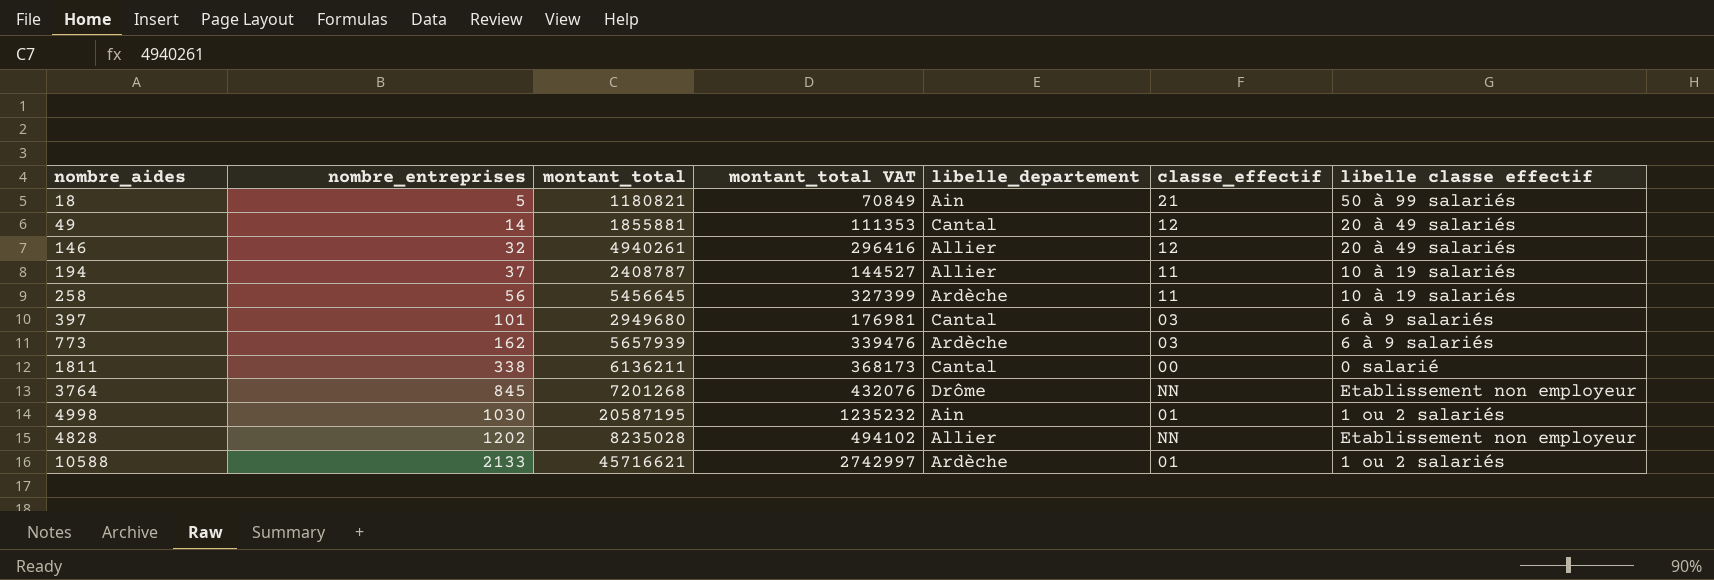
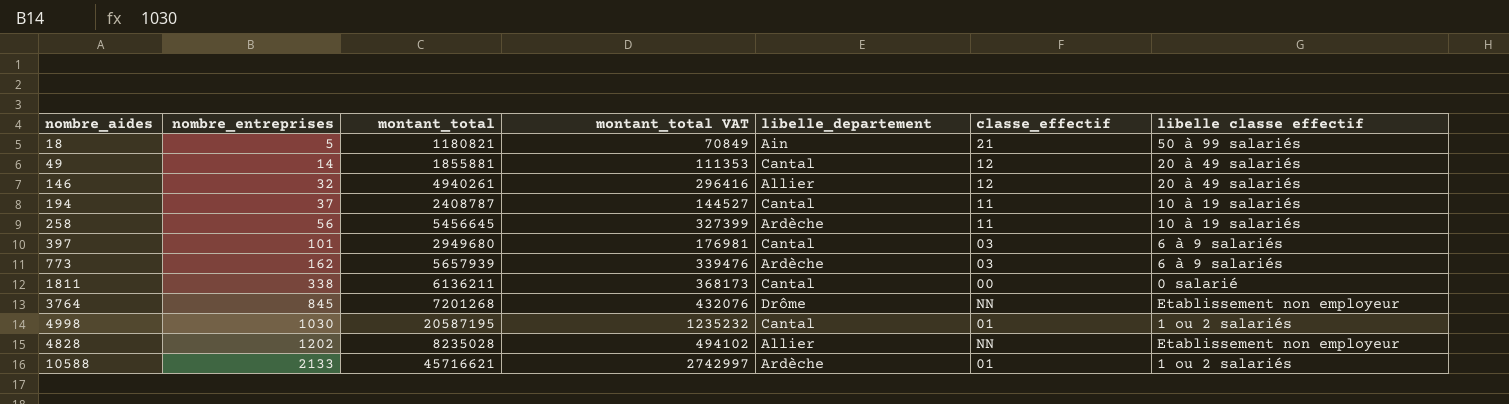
194 | libelle_departement: Allier -> Cantal
4998 | libelle_departement: Ain -> Cantal

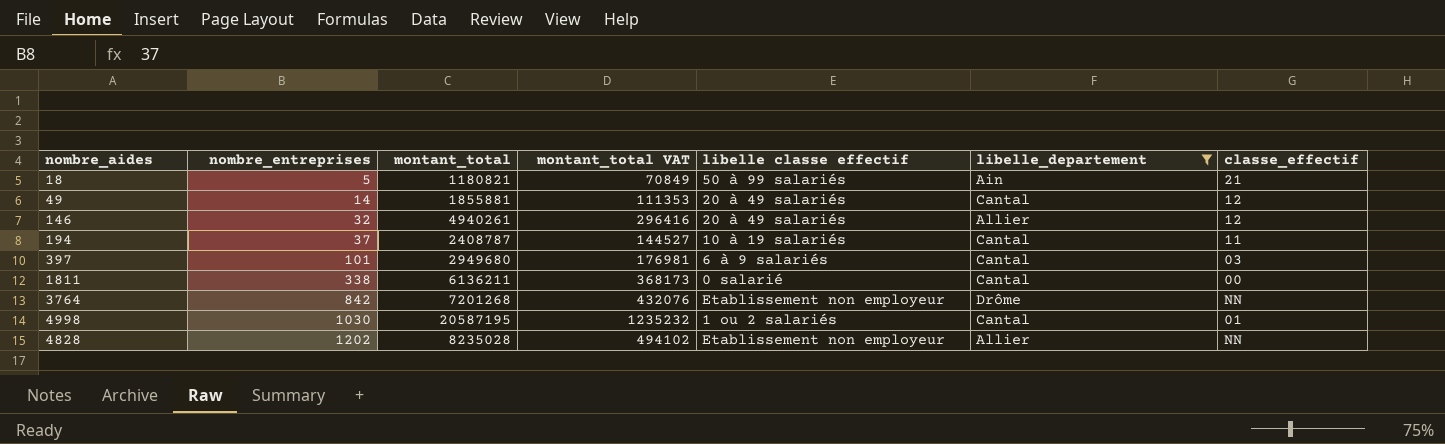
filter: none -> libelle_departement != Ardèche
column libelle classe effectif | position: 7 -> 5
3764 | nombre_entreprises: 845 -> 842

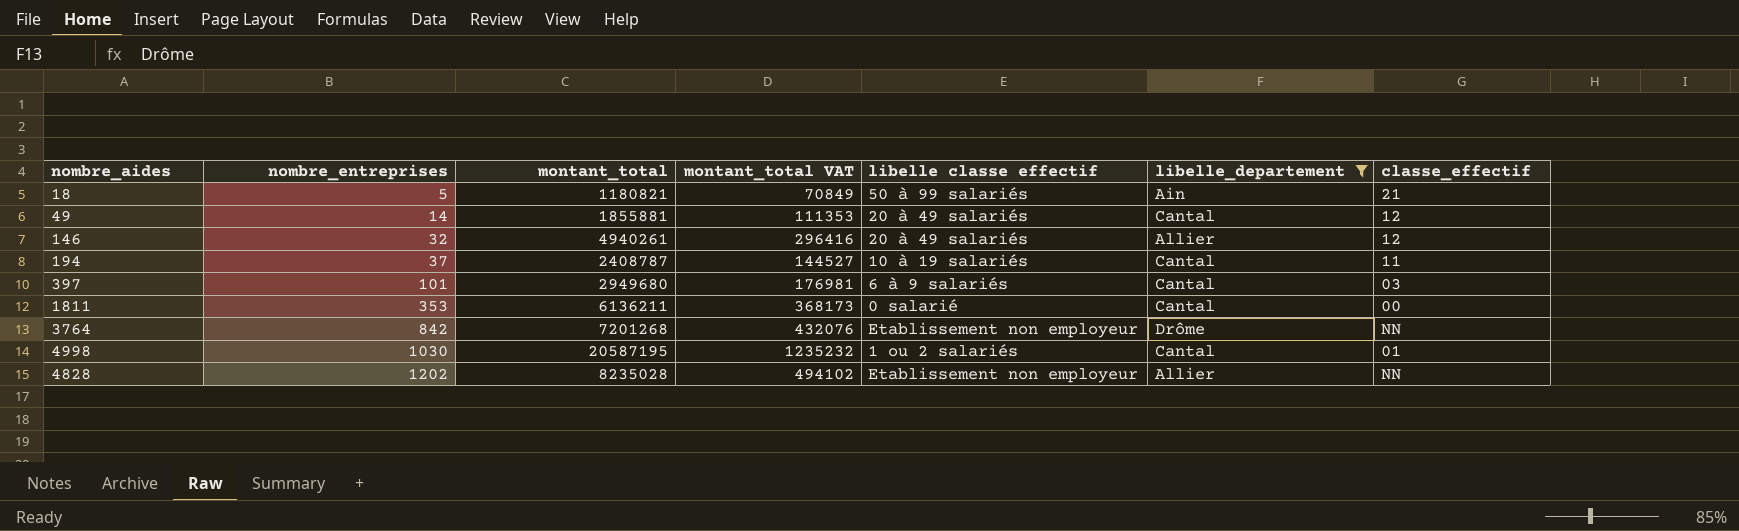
1811 | nombre_entreprises: 338 -> 353

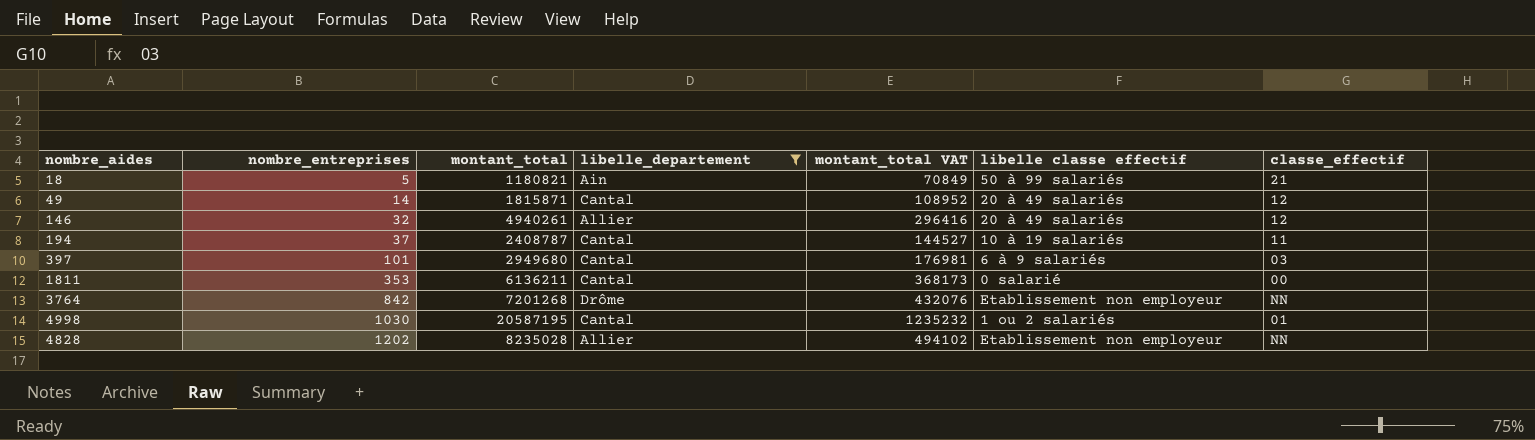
column libelle_departement | position: 6 -> 4
49 | montant_total: 1855881 -> 1815871
49 | montant_total VAT: 111353 -> 108952

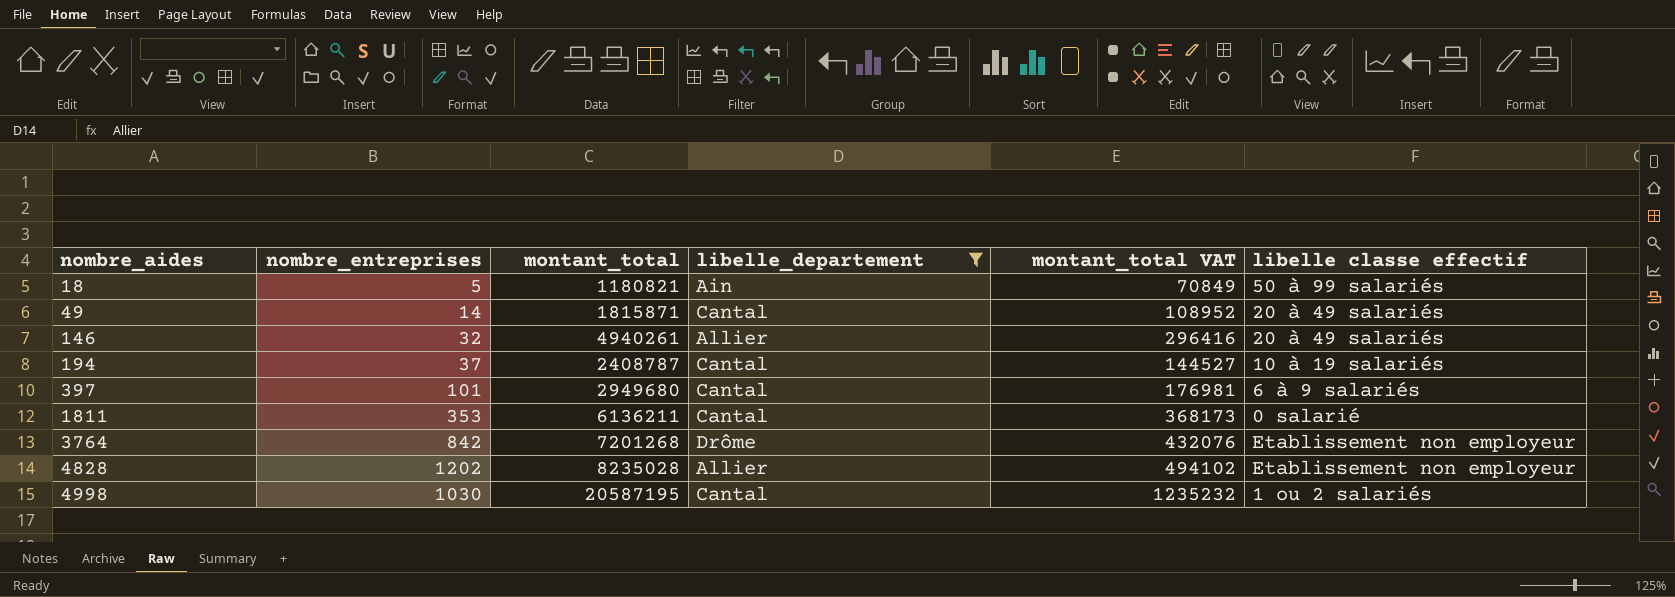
row order: nombre_entreprises ascending -> nombre_aides ascending
column classe_effectif | position: 7 -> none

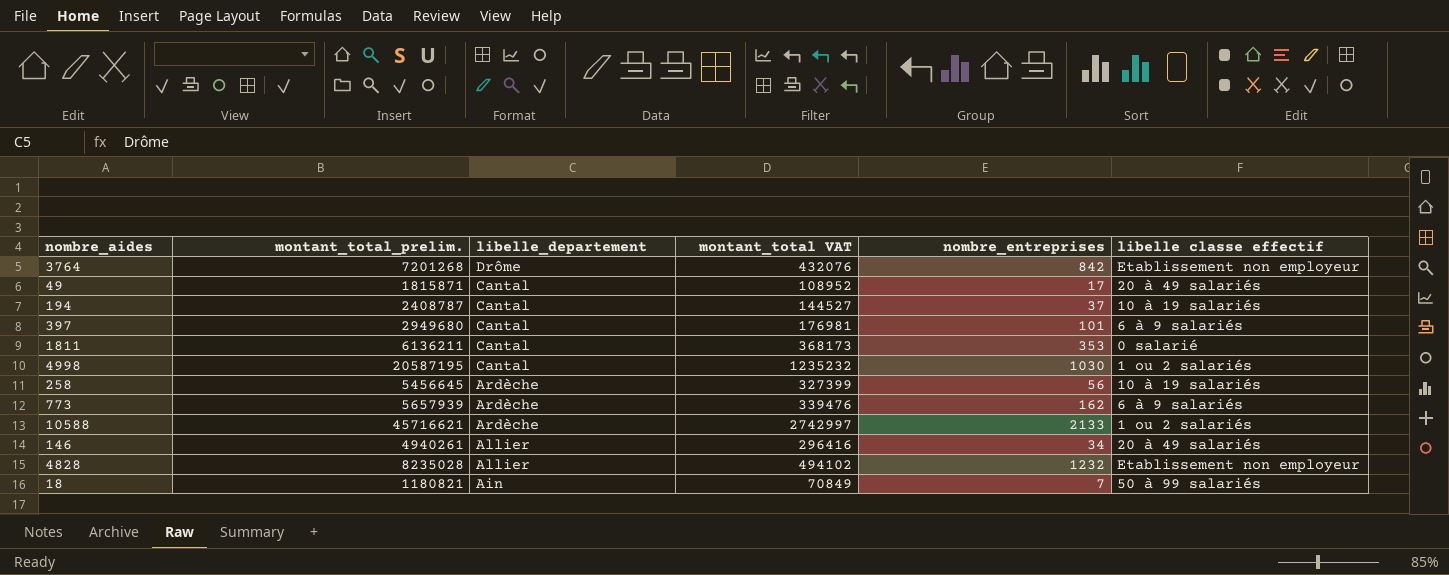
filter: libelle_departement != Ardèche -> none
row order: nombre_aides ascending -> libelle_departement descending
column name: montant_total -> montant_total_prelim.
column nombre_entreprises | position: 2 -> 5
49 | nombre_entreprises: 14 -> 17
146 | nombre_entreprises: 32 -> 34
4828 | nombre_entreprises: 1202 -> 1232
18 | nombre_entreprises: 5 -> 7

